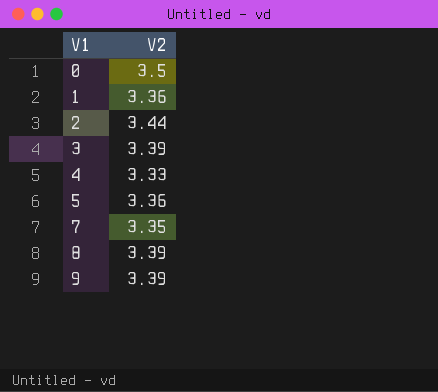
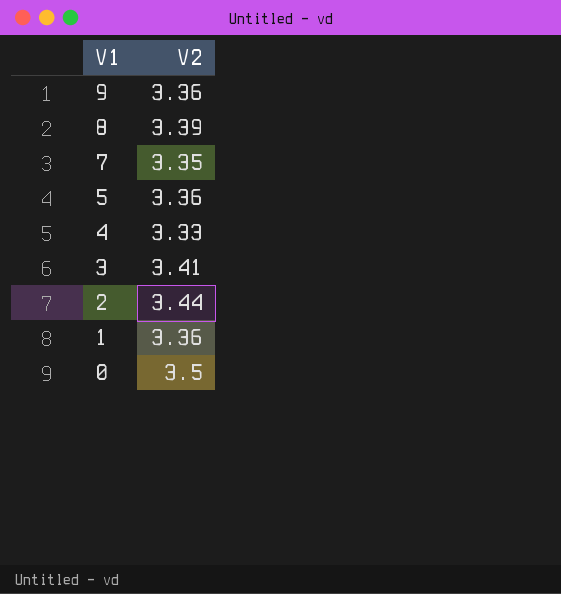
row order: V1 ascending -> V1 descending
9 | V2: 3.39 -> 3.36
3 | V2: 3.39 -> 3.41

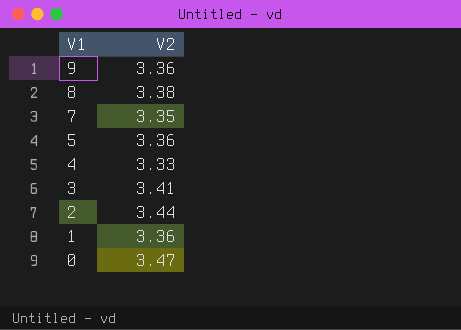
8 | V2: 3.39 -> 3.38
0 | V2: 3.5 -> 3.47

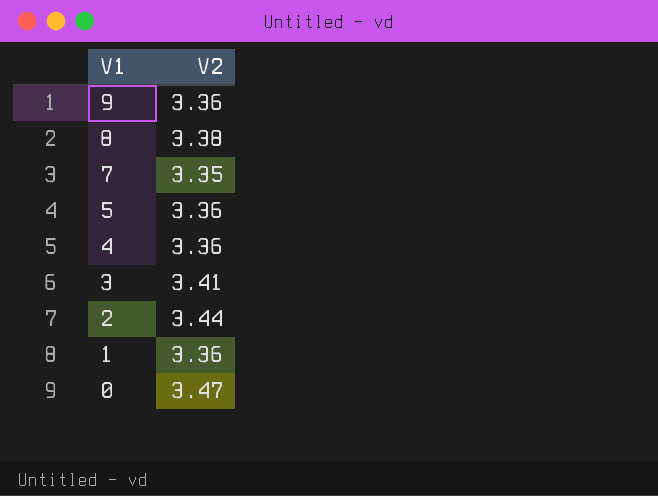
4 | V2: 3.33 -> 3.36

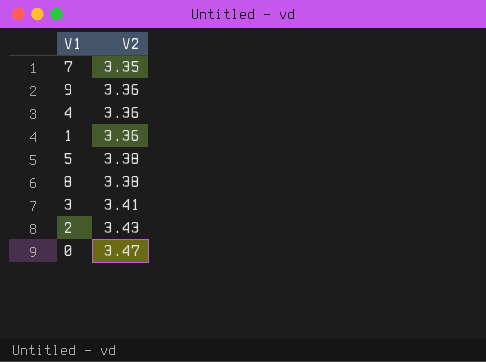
row order: V1 descending -> V2 ascending
5 | V2: 3.36 -> 3.38
2 | V2: 3.44 -> 3.43

